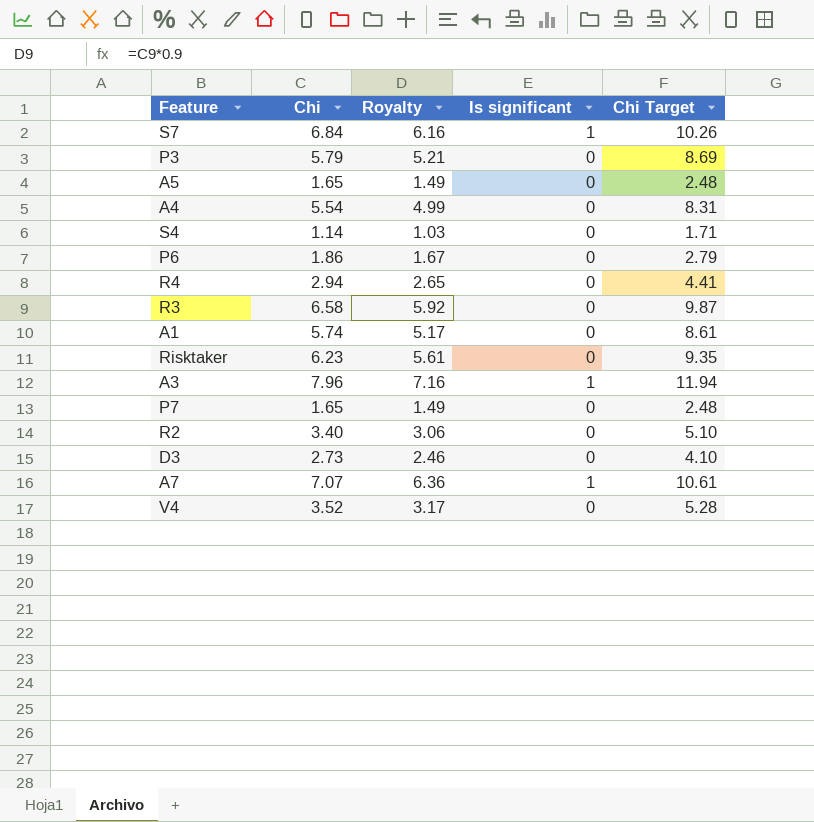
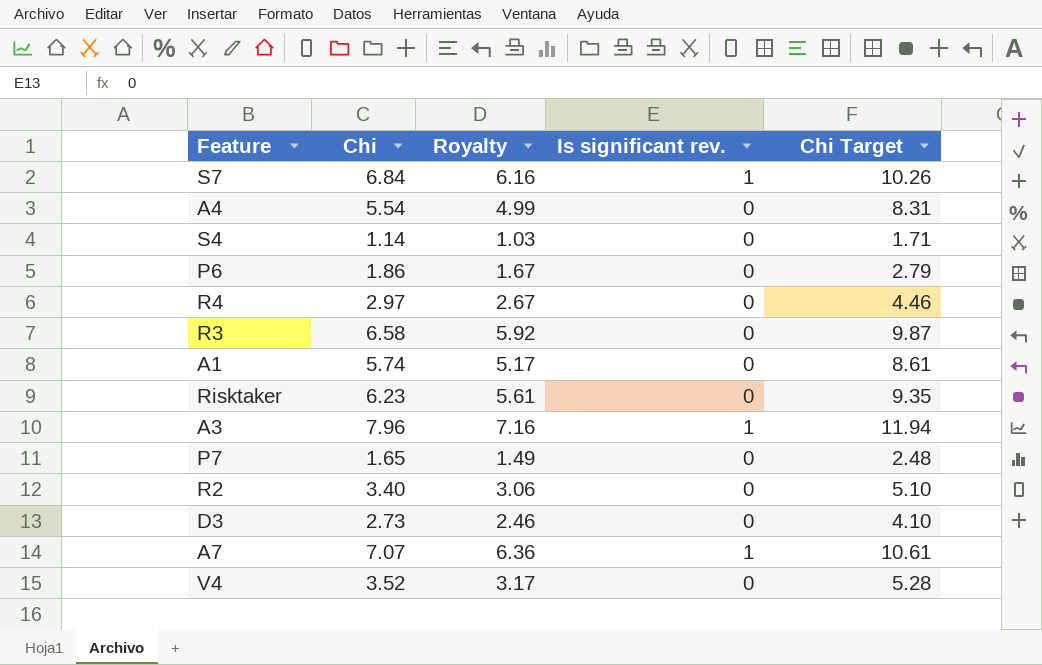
column name: Is significant -> Is significant rev.
row P3: 5.79 | 5.21 | 0 | 8.69 -> none
row A5: 1.65 | 1.49 | 0 | 2.48 -> none
R4 | Chi: 2.94 -> 2.97
R4 | Royalty: 2.65 -> 2.67
R4 | Chi Target: 4.41 -> 4.46

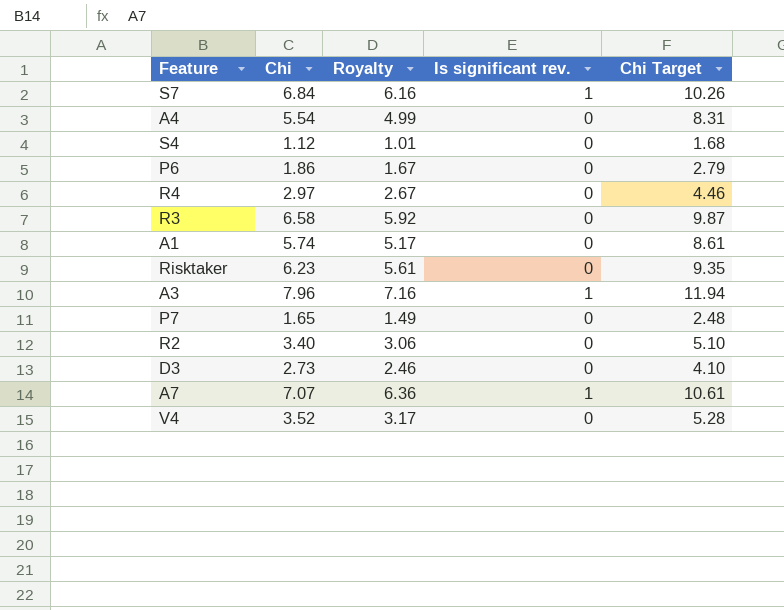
S4 | Chi: 1.14 -> 1.12
S4 | Royalty: 1.03 -> 1.01
S4 | Chi Target: 1.71 -> 1.68

